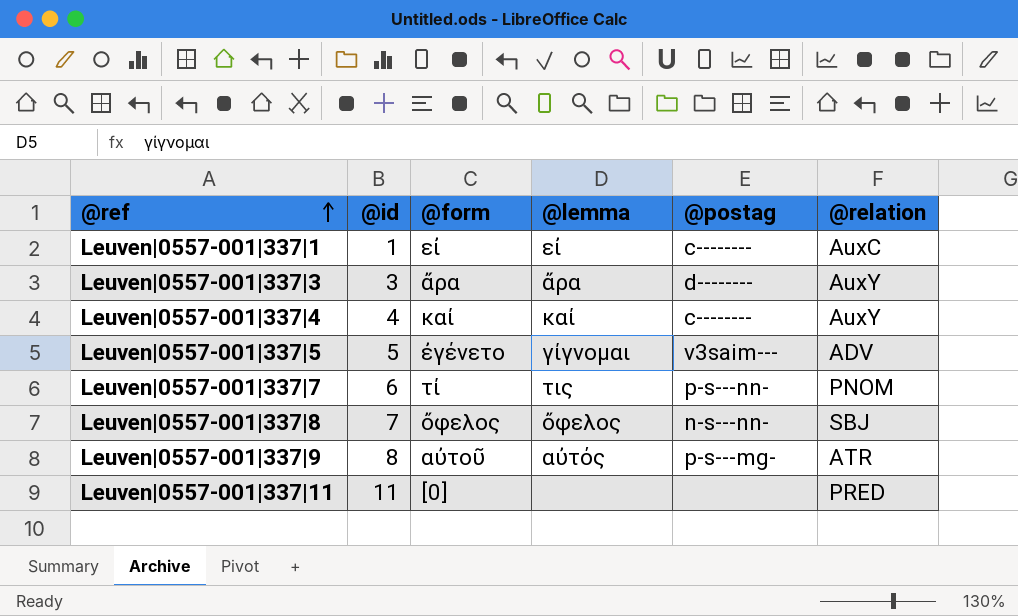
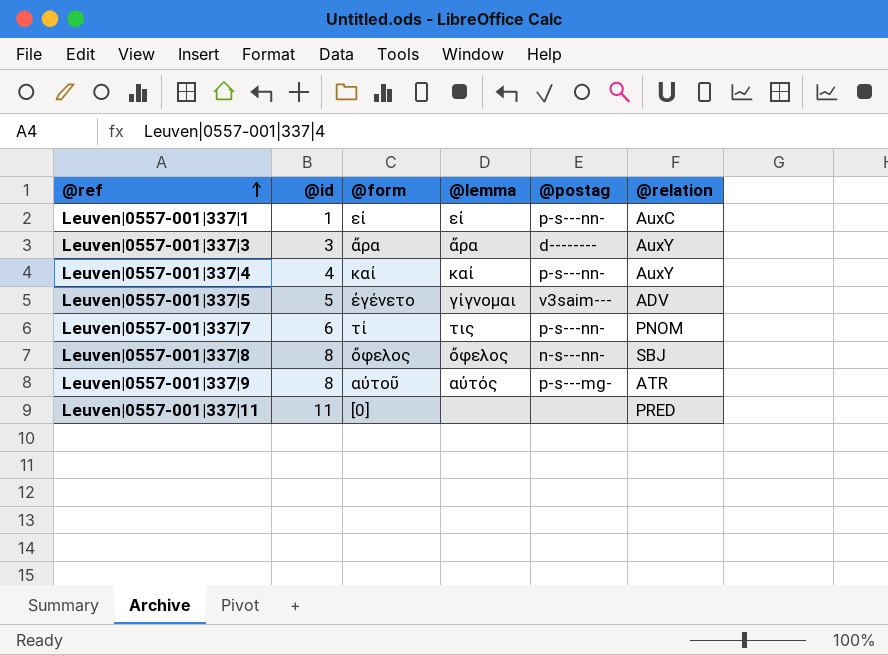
Leuven|0557-001|337|1 | @postag: c-------- -> p-s---nn-
Leuven|0557-001|337|4 | @postag: c-------- -> p-s---nn-
Leuven|0557-001|337|8 | @id: 7 -> 8

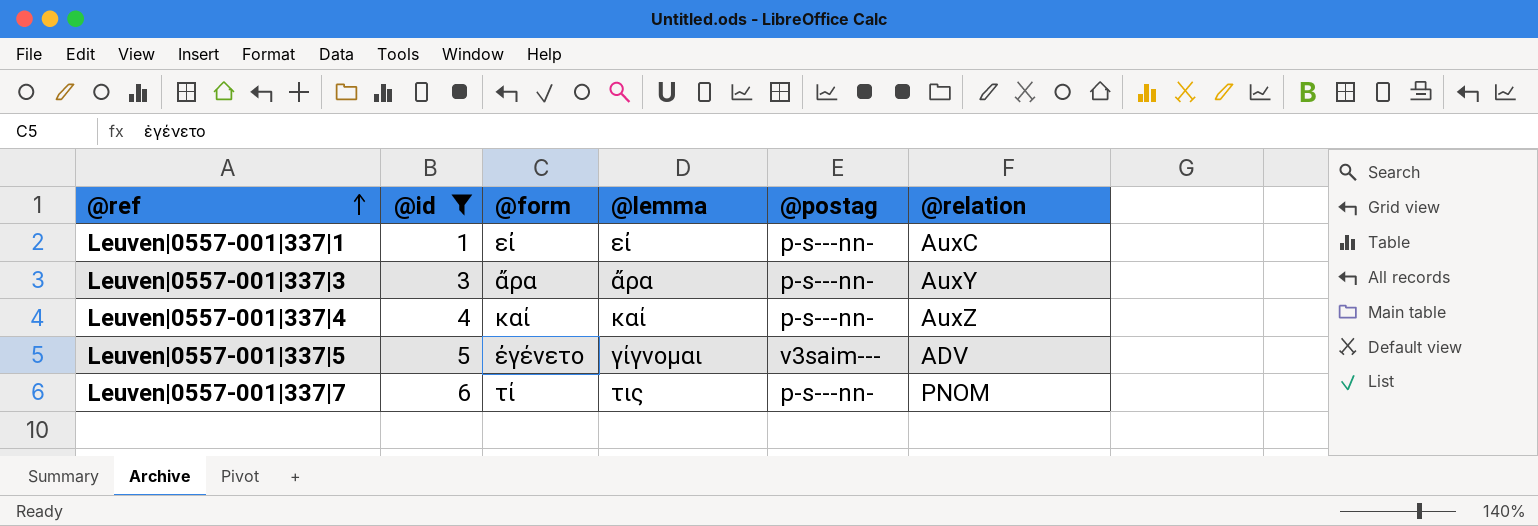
filter: none -> @id <= 6
Leuven|0557-001|337|3 | @postag: d-------- -> p-s---nn-
Leuven|0557-001|337|4 | @relation: AuxY -> AuxZ

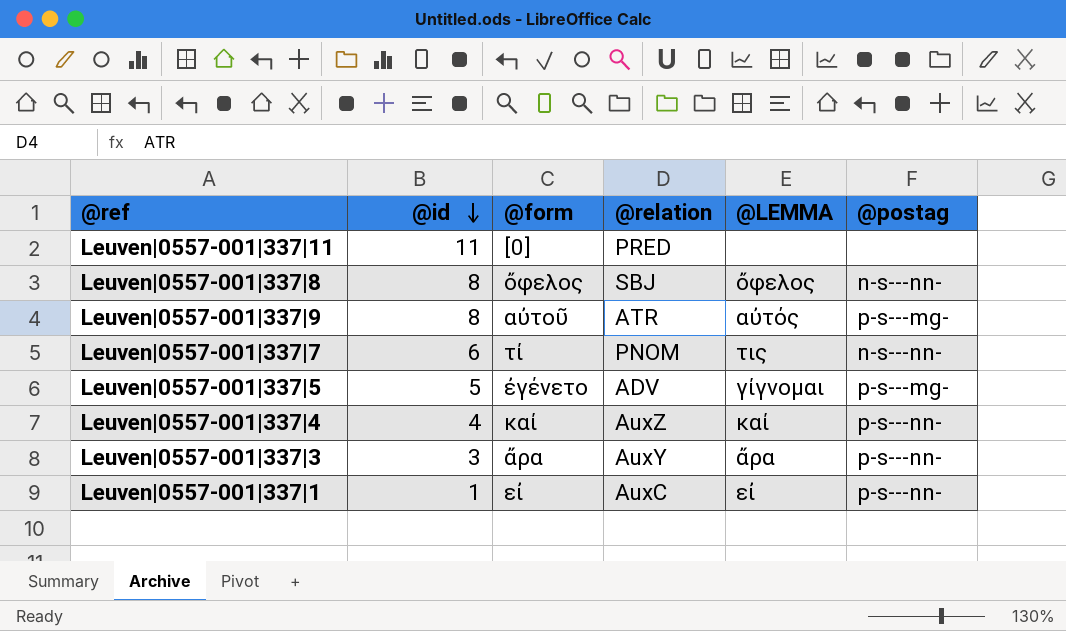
filter: @id <= 6 -> none
row order: @ref ascending -> @id descending
column @relation | position: 6 -> 4
column name: @lemma -> @LEMMA
Leuven|0557-001|337|7 | @postag: p-s---nn- -> n-s---nn-
Leuven|0557-001|337|5 | @postag: v3saim--- -> p-s---mg-

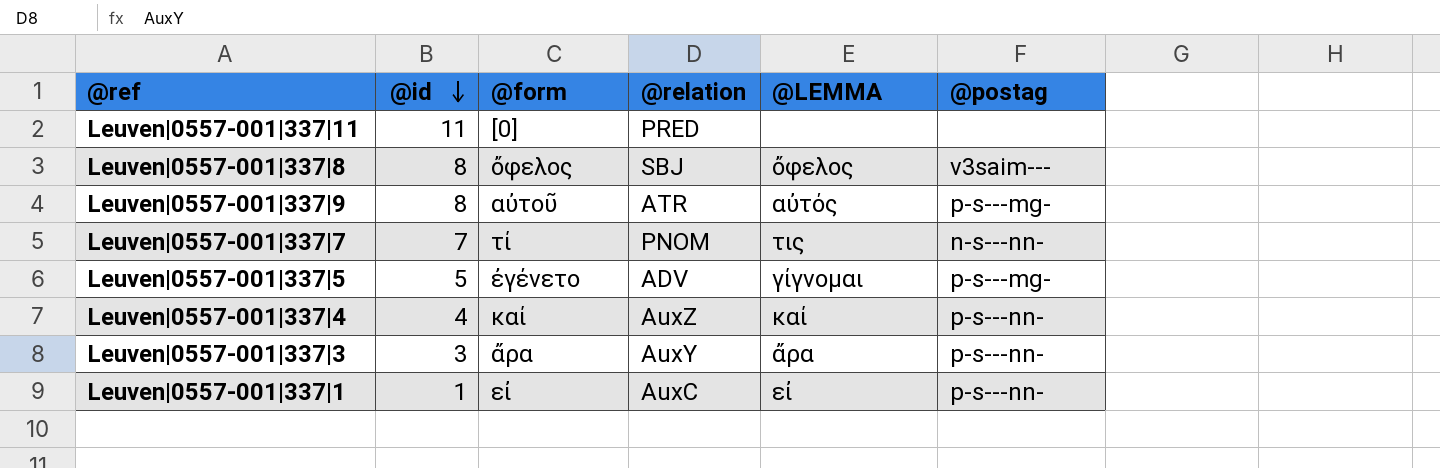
Leuven|0557-001|337|8 | @postag: n-s---nn- -> v3saim---
Leuven|0557-001|337|7 | @id: 6 -> 7

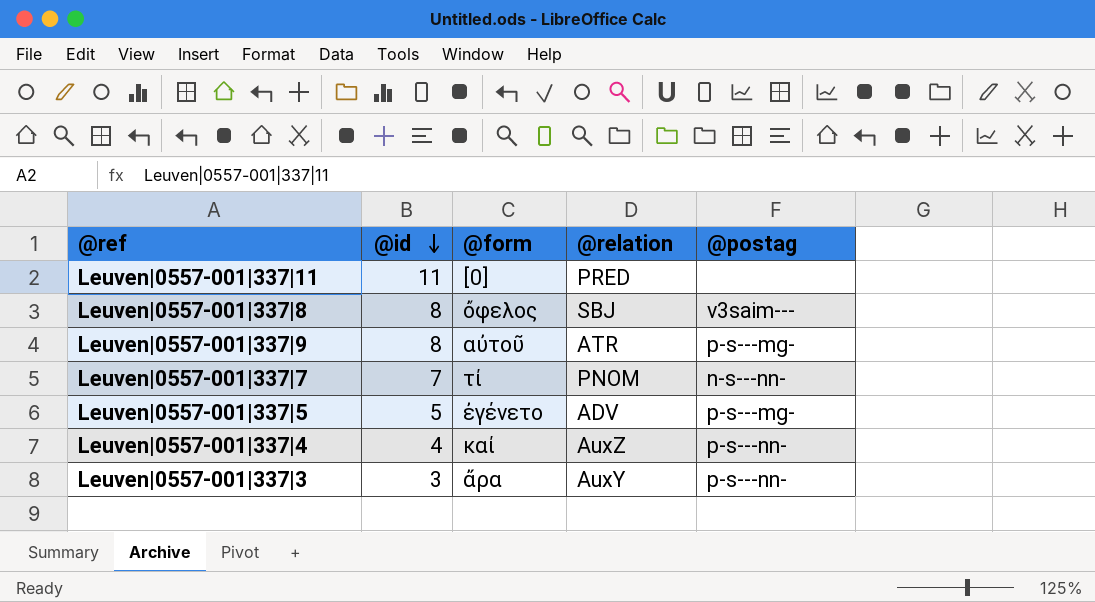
column @LEMMA | position: 5 -> none
row Leuven|0557-001|337|1: 1 | εἰ | AuxC | εἰ | p-s---nn- -> none

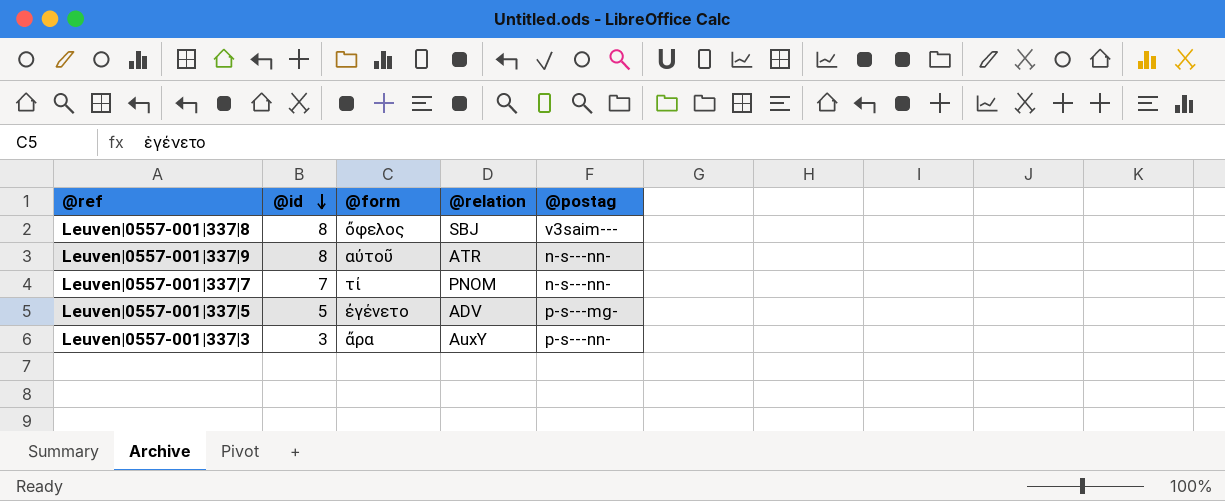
row Leuven|0557-001|337|11: 11 | [0] | PRED | none -> none
row Leuven|0557-001|337|4: 4 | καί | AuxZ | p-s---nn- -> none
Leuven|0557-001|337|9 | @postag: p-s---mg- -> n-s---nn-

